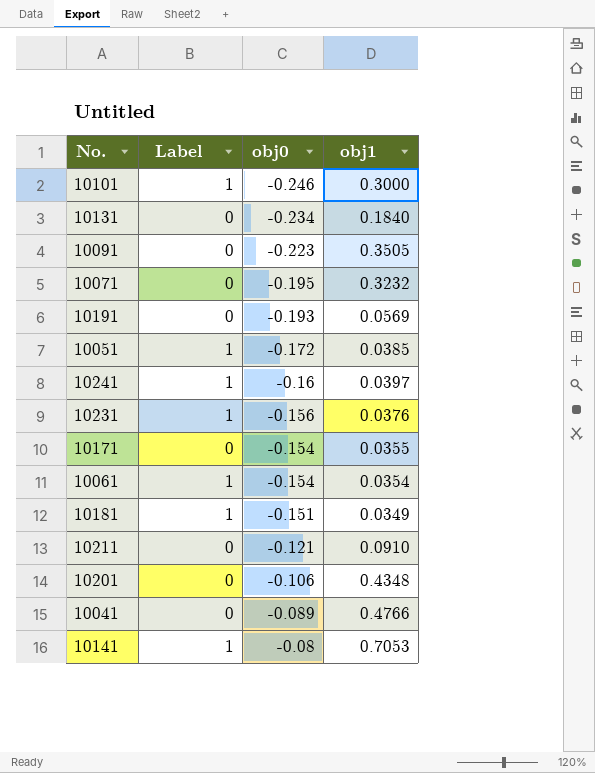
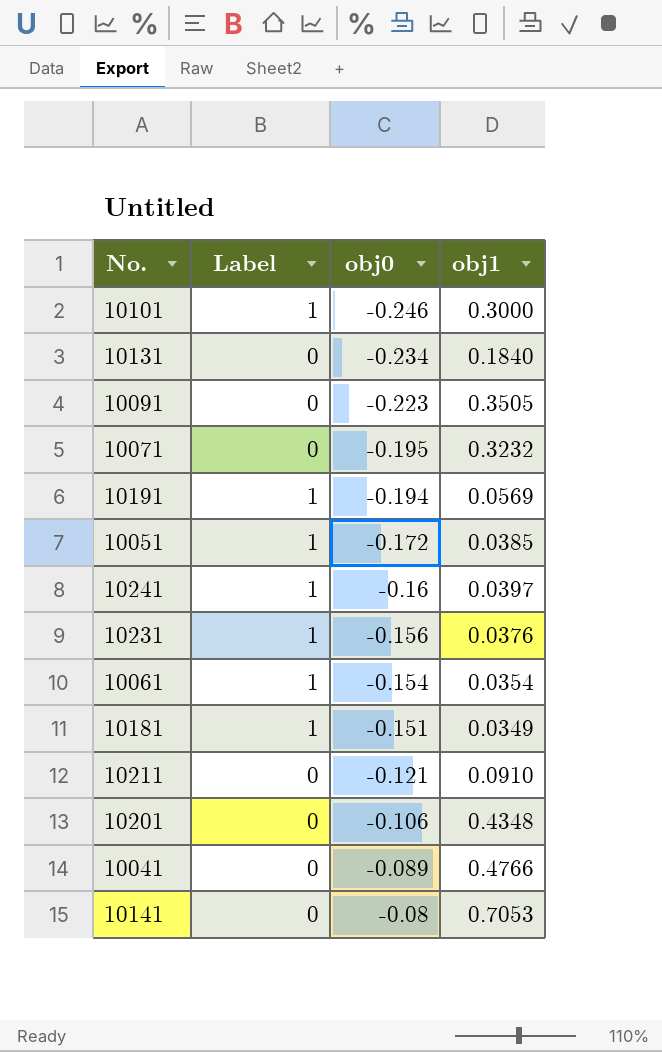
row 10171: 0 | -0.154 | 0.0355 -> none
10191 | Label: 0 -> 1
10191 | obj0: -0.193 -> -0.194
10141 | Label: 1 -> 0

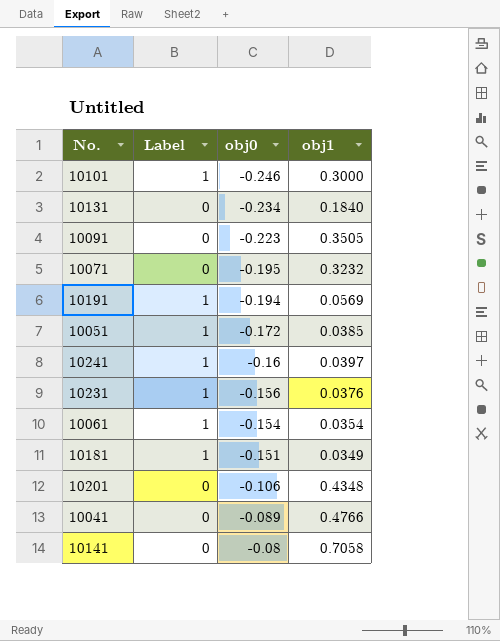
row 10211: 0 | -0.121 | 0.0910 -> none
10141 | obj1: 0.7053 -> 0.7058

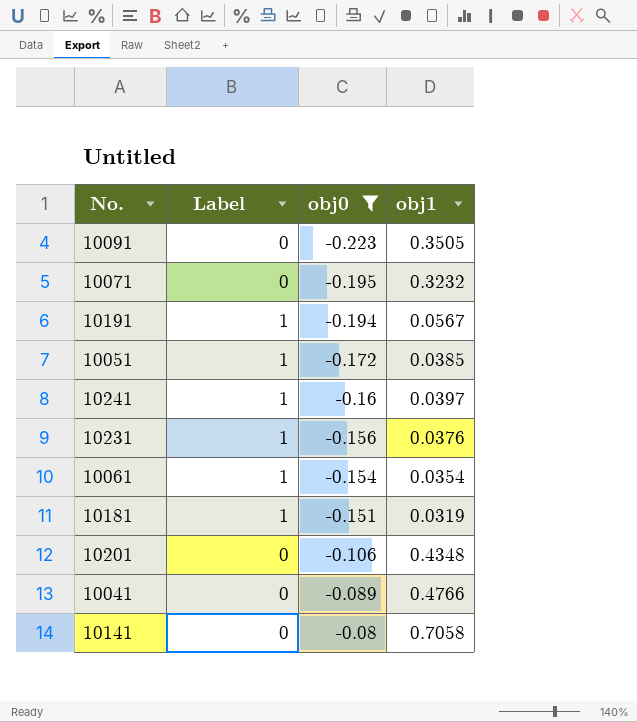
filter: none -> obj0 >= -0.223
10191 | obj1: 0.0569 -> 0.0567
10181 | obj1: 0.0349 -> 0.0319

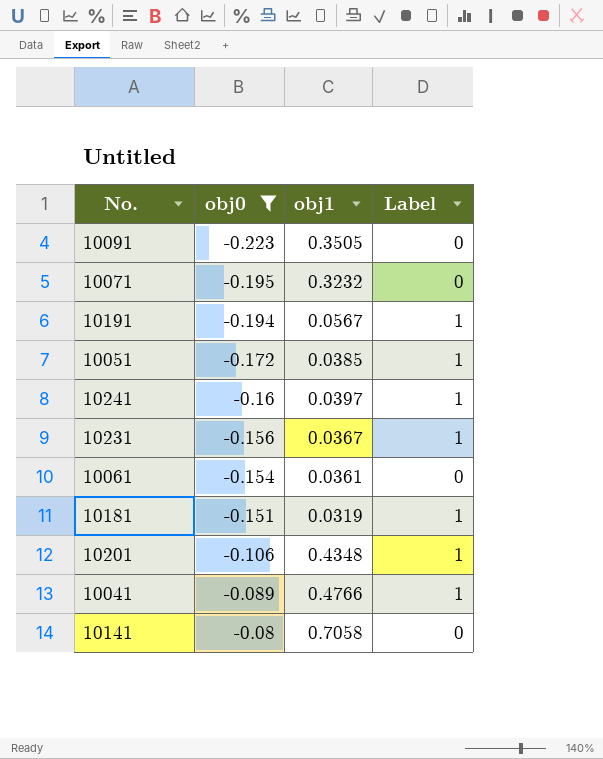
column Label | position: 2 -> 4
10231 | obj1: 0.0376 -> 0.0367
10061 | obj1: 0.0354 -> 0.0361
10061 | Label: 1 -> 0
10201 | Label: 0 -> 1
10041 | Label: 0 -> 1

